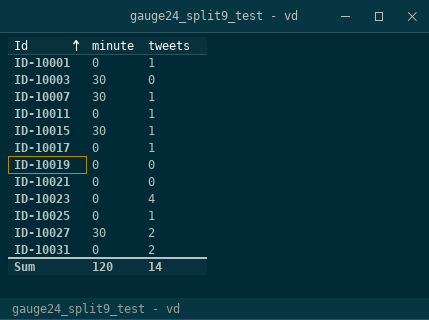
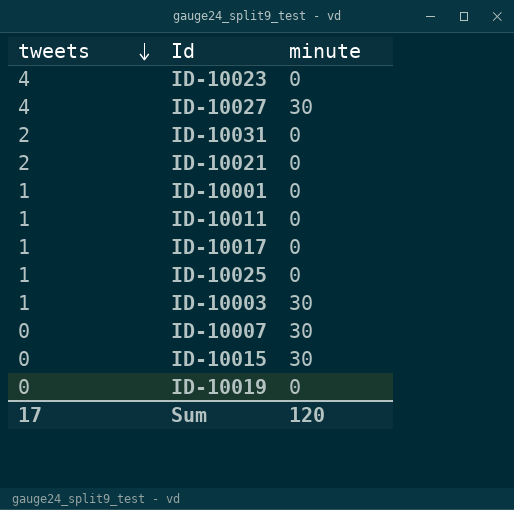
row order: Id ascending -> tweets descending
column tweets | position: 3 -> 1
ID-10027 | tweets: 2 -> 4
ID-10021 | tweets: 0 -> 2
ID-10003 | tweets: 0 -> 1
ID-10007 | tweets: 1 -> 0
ID-10015 | tweets: 1 -> 0
Sum | tweets: 14 -> 17

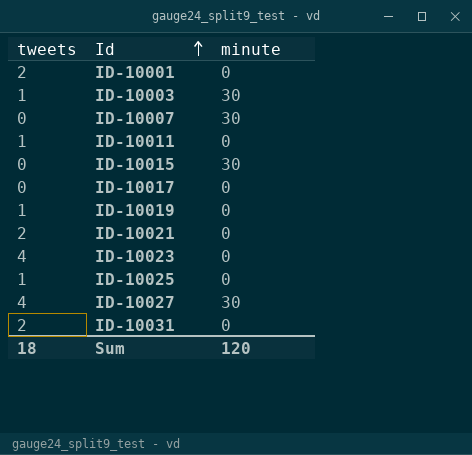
row order: tweets descending -> Id ascending
ID-10001 | tweets: 1 -> 2
ID-10017 | tweets: 1 -> 0
ID-10019 | tweets: 0 -> 1
Sum | tweets: 17 -> 18

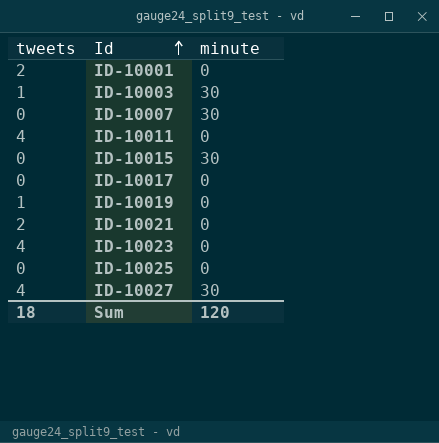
row ID-10031: 2 | 0 -> none
ID-10011 | tweets: 1 -> 4
ID-10025 | tweets: 1 -> 0

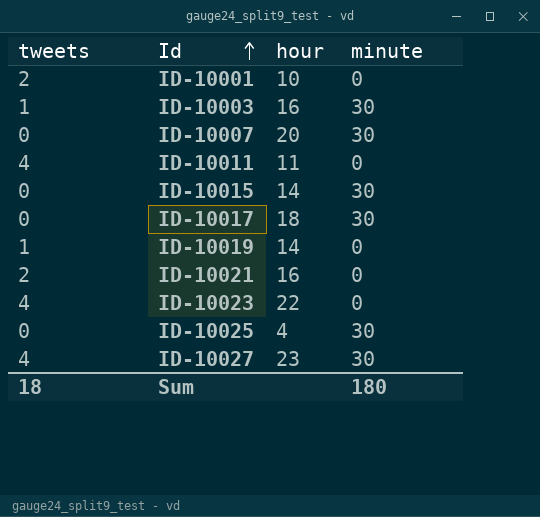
column hour | position: none -> 3
ID-10017 | minute: 0 -> 30
ID-10025 | minute: 0 -> 30
Sum | minute: 120 -> 180

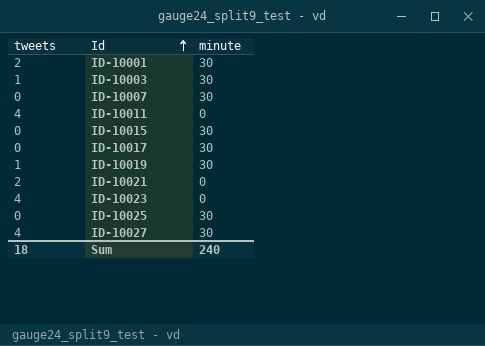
column hour | position: 3 -> none
ID-10001 | minute: 0 -> 30
ID-10019 | minute: 0 -> 30
Sum | minute: 180 -> 240

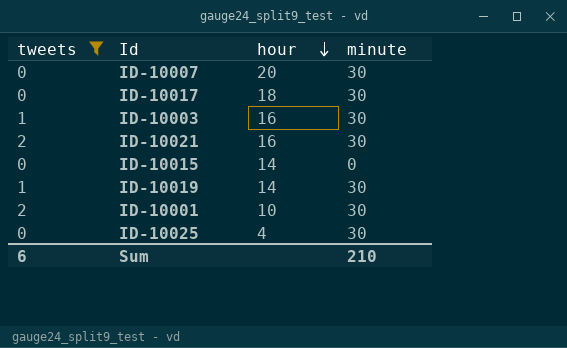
filter: none -> tweets != 4
row order: Id ascending -> hour descending
column hour | position: none -> 3
ID-10021 | minute: 0 -> 30
ID-10015 | minute: 30 -> 0
Sum | tweets: 18 -> 6
Sum | minute: 240 -> 210

